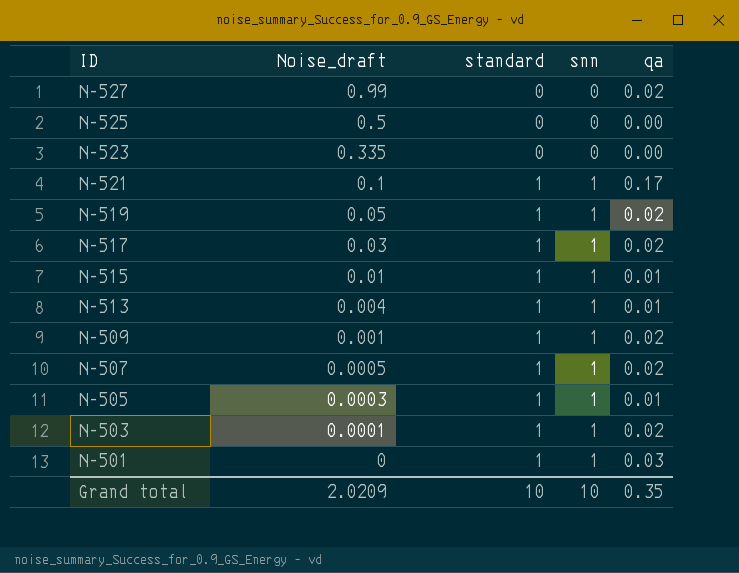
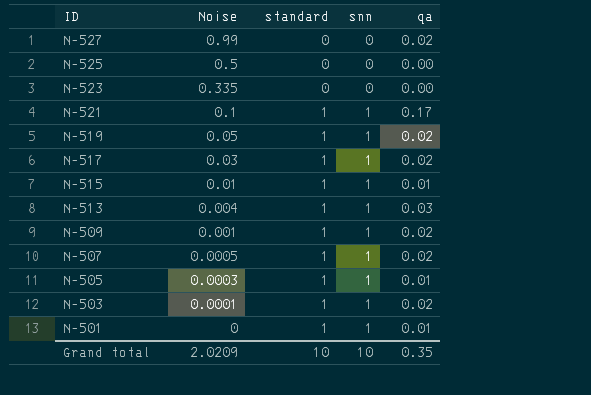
column name: Noise_draft -> Noise
N-513 | qa: 0.01 -> 0.03
N-501 | qa: 0.03 -> 0.01

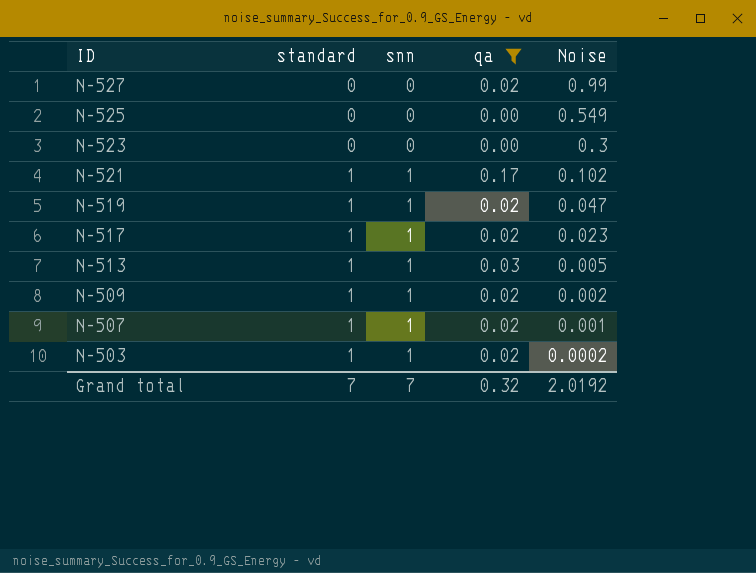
filter: none -> qa != 0.01
column Noise | position: 2 -> 5
N-525 | Noise: 0.5 -> 0.549
N-523 | Noise: 0.335 -> 0.3
N-521 | Noise: 0.1 -> 0.102
N-519 | Noise: 0.05 -> 0.047
N-517 | Noise: 0.03 -> 0.023
N-513 | Noise: 0.004 -> 0.005
N-509 | Noise: 0.001 -> 0.002
N-507 | Noise: 0.0005 -> 0.001
N-503 | Noise: 0.0001 -> 0.0002
Grand total | standard: 10 -> 7
Grand total | snn: 10 -> 7
Grand total | qa: 0.35 -> 0.32
Grand total | Noise: 2.0209 -> 2.0192

